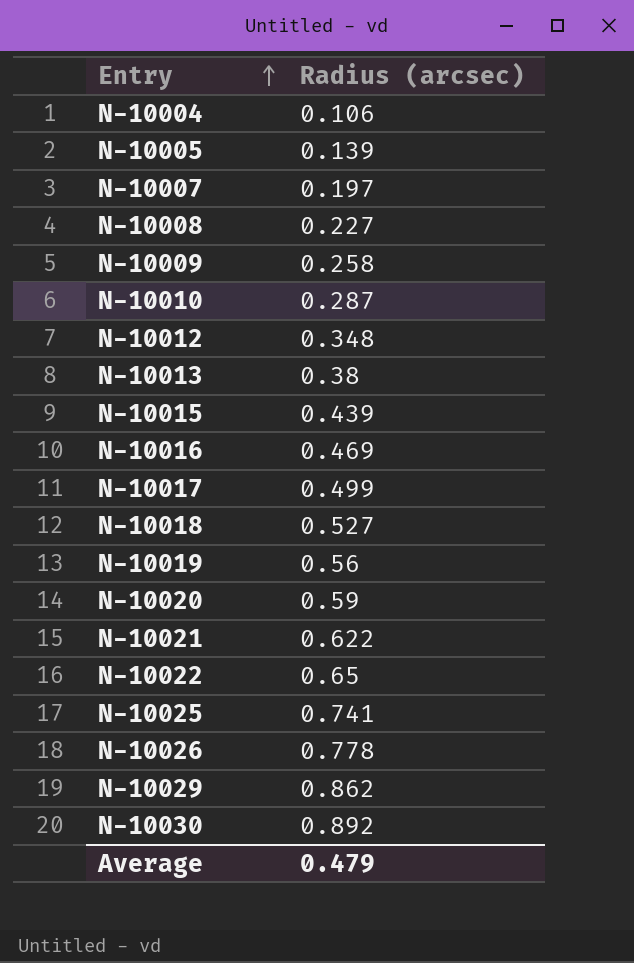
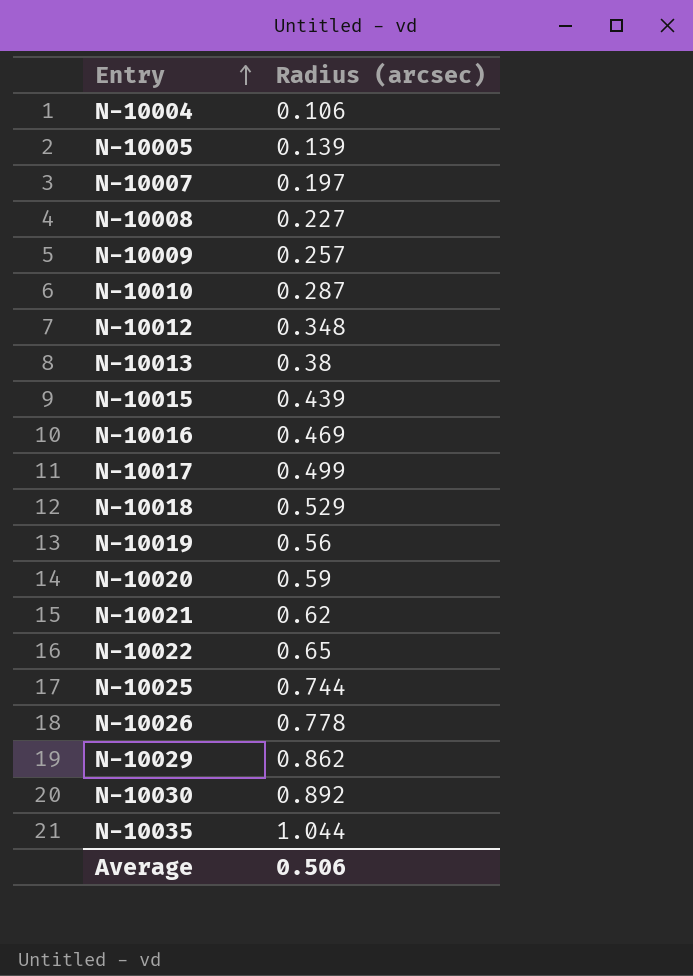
N-10009 | Radius (arcsec): 0.258 -> 0.257
N-10018 | Radius (arcsec): 0.527 -> 0.529
N-10021 | Radius (arcsec): 0.622 -> 0.62
N-10025 | Radius (arcsec): 0.741 -> 0.744
row N-10035: none -> 1.044
Average | Radius (arcsec): 0.479 -> 0.506

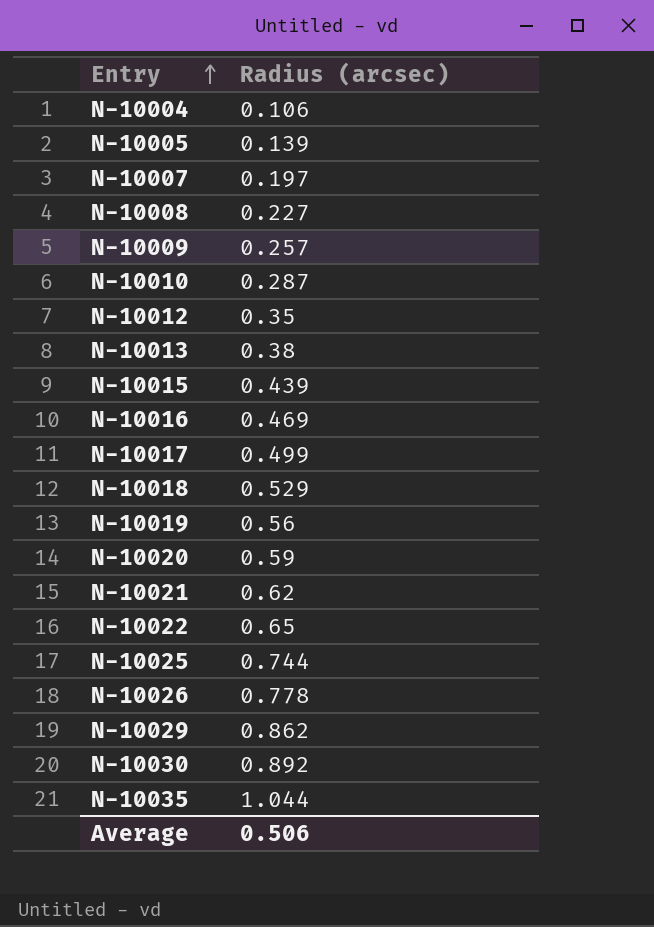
N-10012 | Radius (arcsec): 0.348 -> 0.35

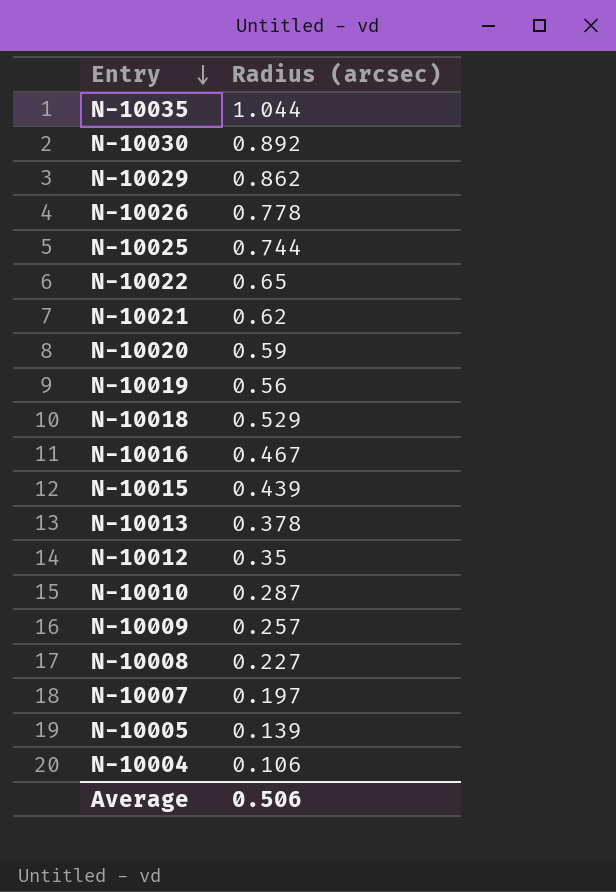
row order: Entry ascending -> Entry descending
row N-10017: 0.499 -> none
N-10016 | Radius (arcsec): 0.469 -> 0.467
N-10013 | Radius (arcsec): 0.38 -> 0.378

